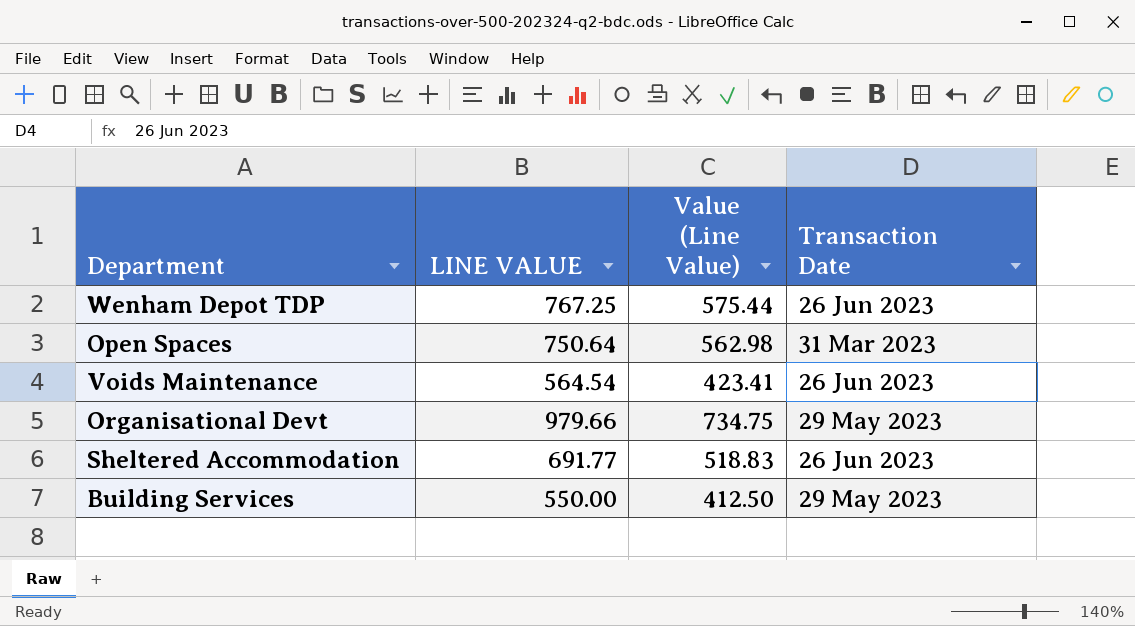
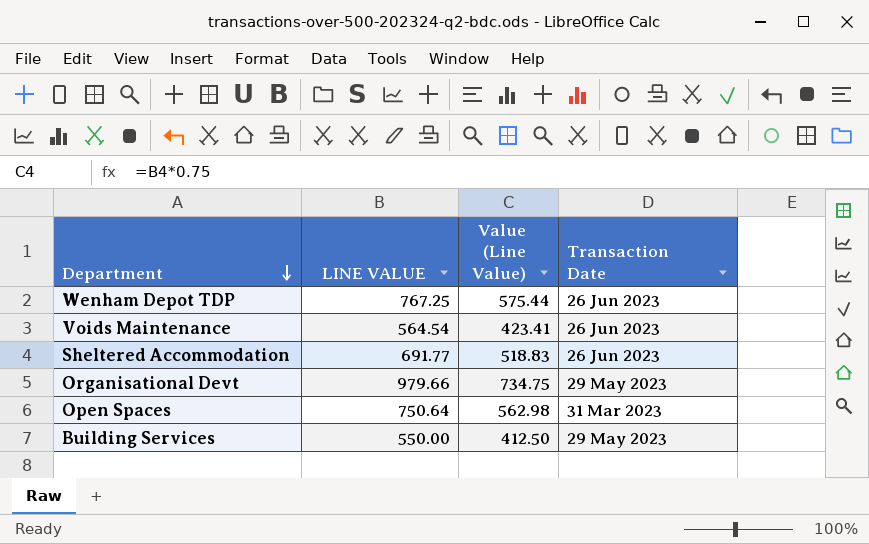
row order: none -> Department descending

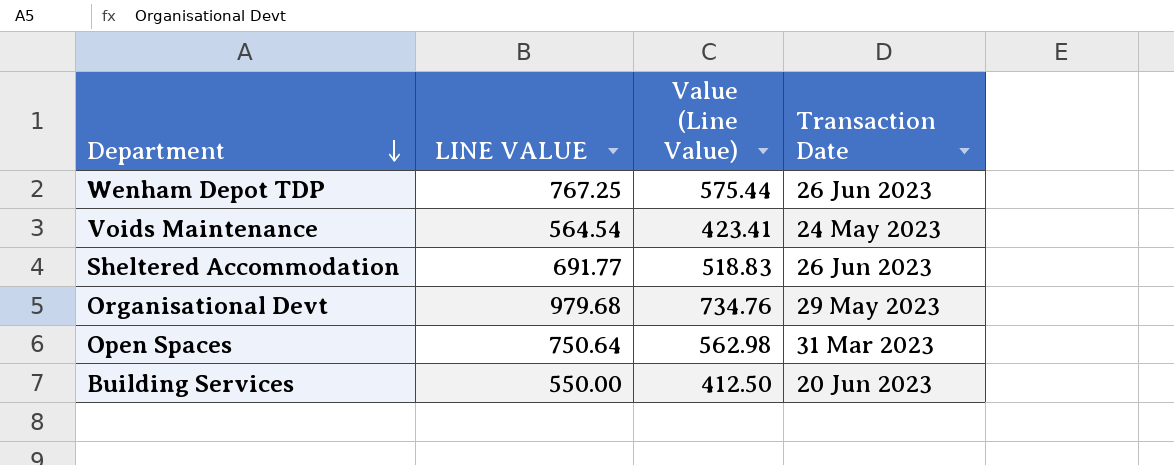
Voids Maintenance | Transaction Date: 26 Jun 2023 -> 24 May 2023
Organisational Devt | LINE VALUE: 979.66 -> 979.68
Organisational Devt | Value (Line Value): 734.75 -> 734.76
Building Services | Transaction Date: 29 May 2023 -> 20 Jun 2023

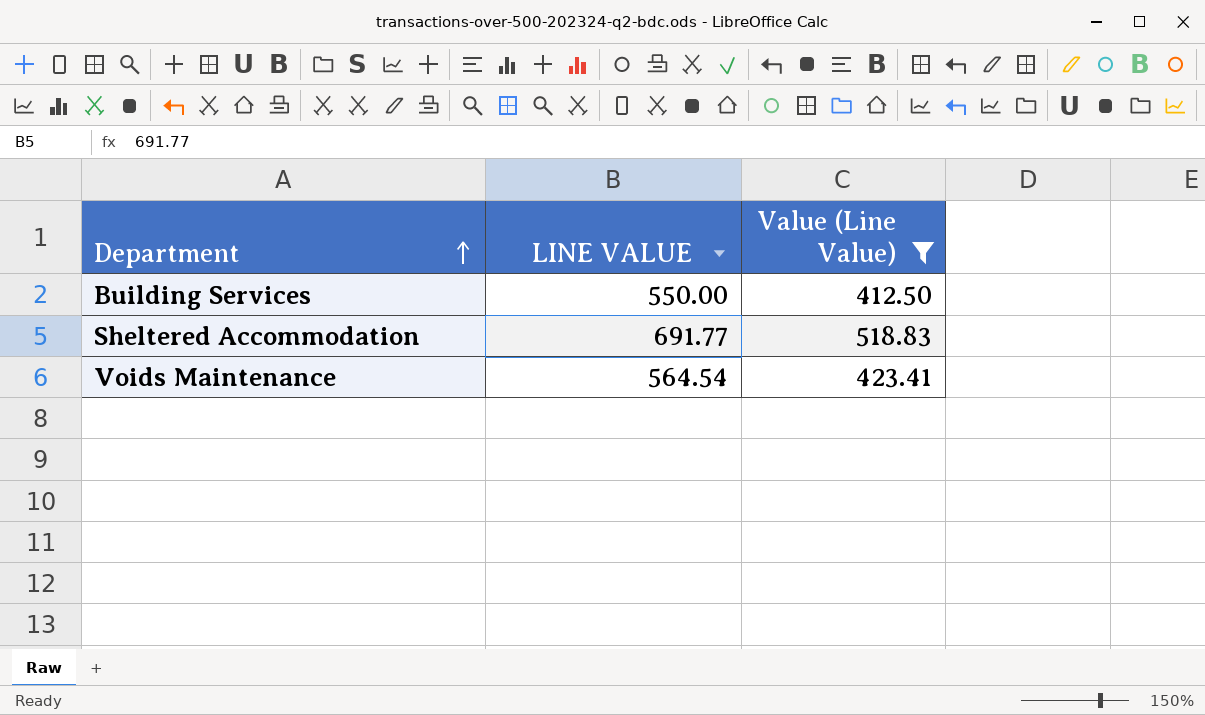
filter: none -> Value (Line Value) <= 518.83
row order: Department descending -> Department ascending
column Transaction Date | position: 4 -> none

